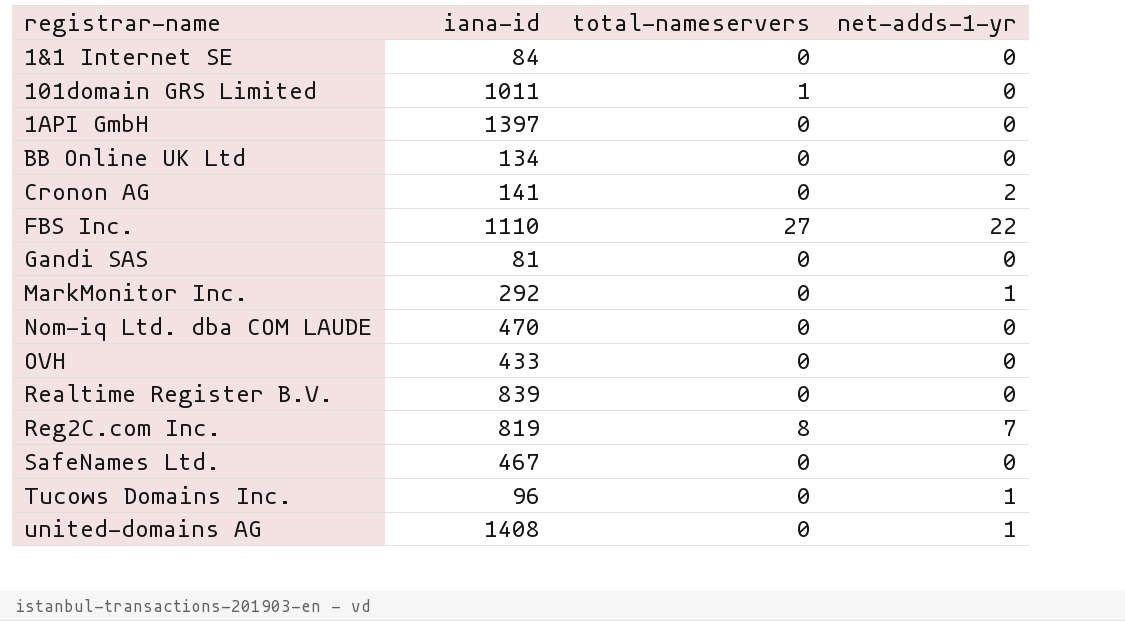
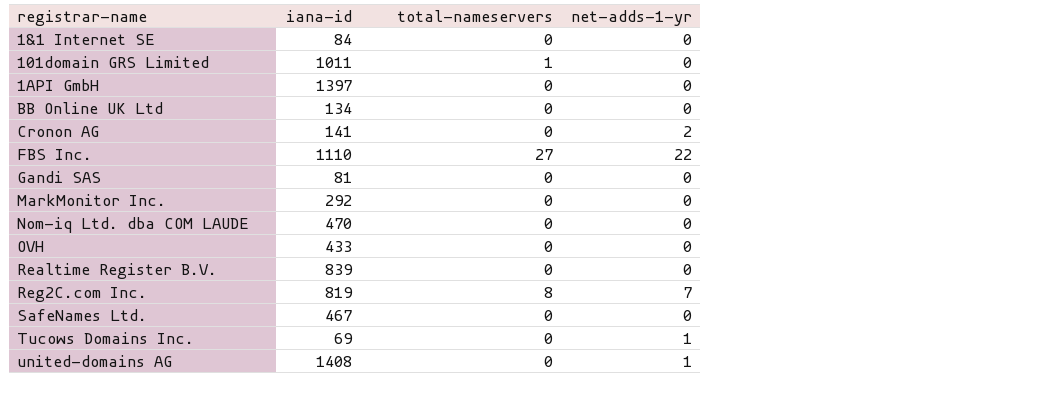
MarkMonitor Inc. | net-adds-1-yr: 1 -> 0
Tucows Domains Inc. | iana-id: 96 -> 69

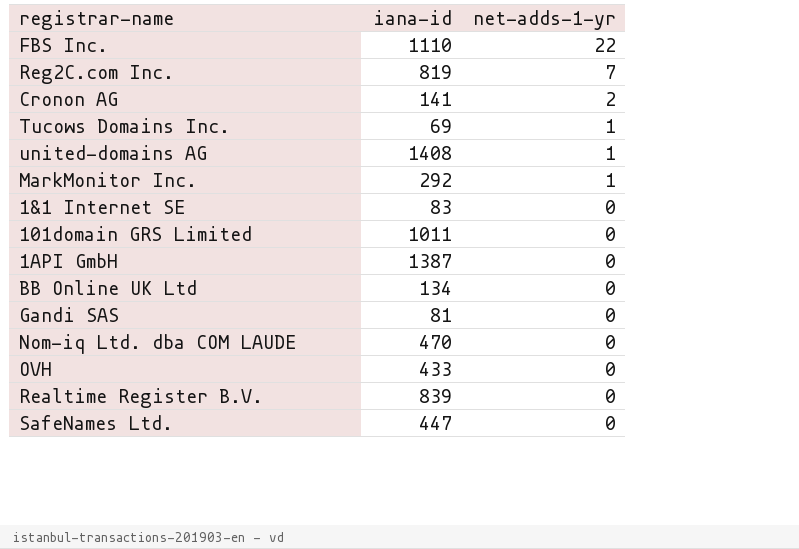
row order: none -> net-adds-1-yr descending
column total-nameservers | position: 3 -> none
MarkMonitor Inc. | net-adds-1-yr: 0 -> 1
1&1 Internet SE | iana-id: 84 -> 83
1API GmbH | iana-id: 1397 -> 1387
SafeNames Ltd. | iana-id: 467 -> 447

